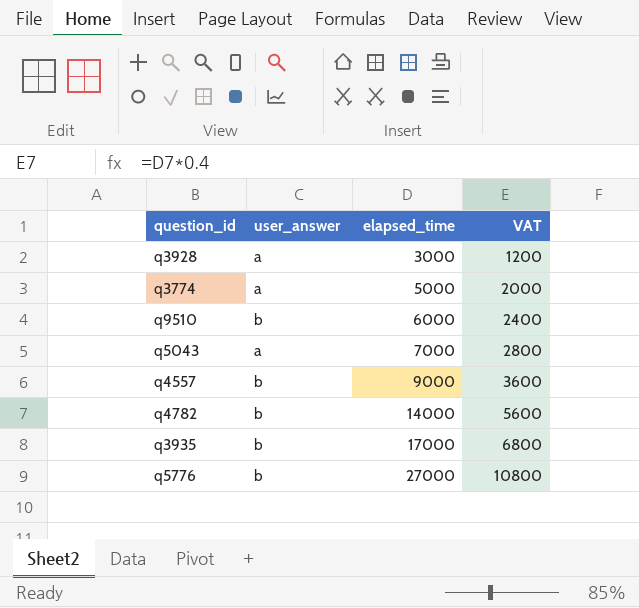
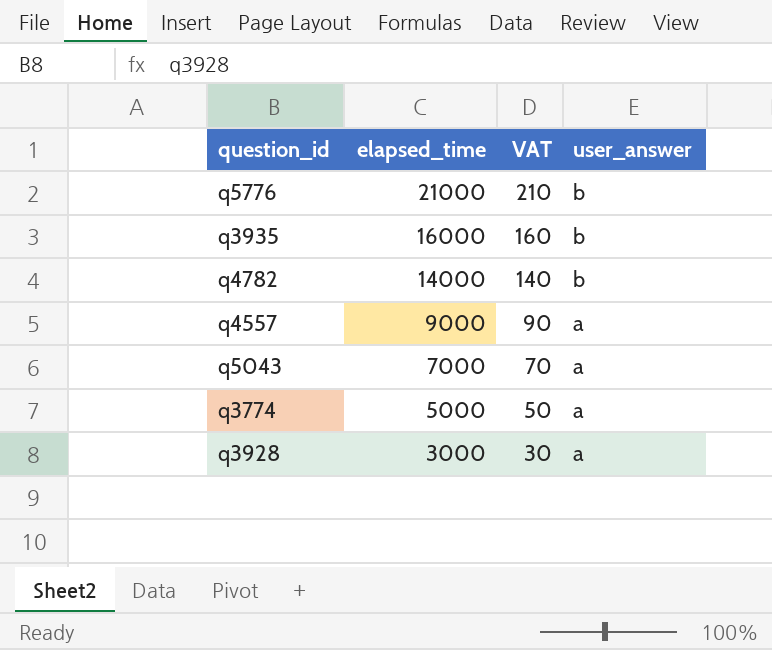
row order: elapsed_time ascending -> elapsed_time descending
column VAT | formula: [elapsed_time] * 0.4 -> [elapsed_time] * 0.01
column user_answer | position: 2 -> 4
row q9510: b | 6000 | 2400 -> none
q5776 | elapsed_time: 27000 -> 21000
q3935 | elapsed_time: 17000 -> 16000
q4557 | user_answer: b -> a

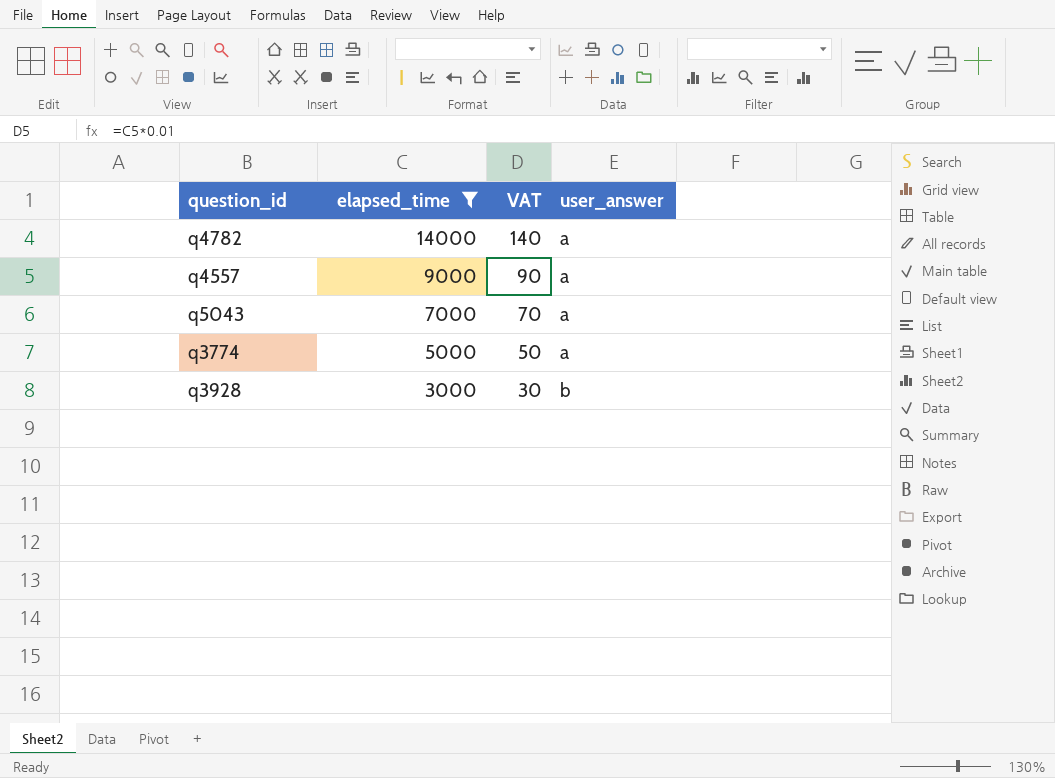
filter: none -> elapsed_time <= 14000
q4782 | user_answer: b -> a
q3928 | user_answer: a -> b

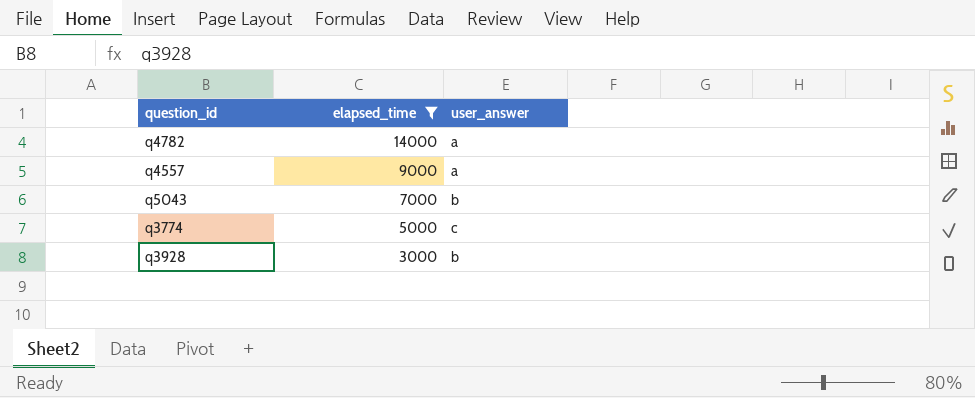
column VAT | formula: [elapsed_time] * 0.01 -> none
q5043 | user_answer: a -> b
q3774 | user_answer: a -> c

